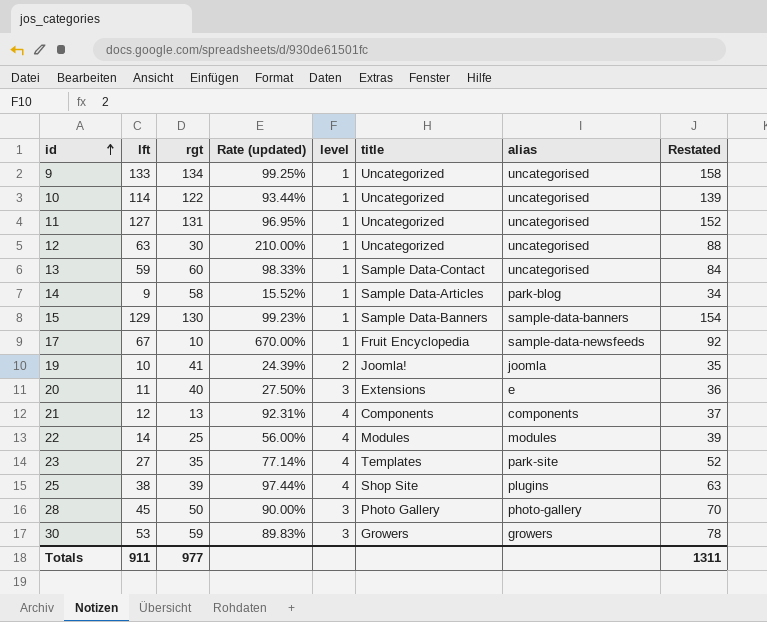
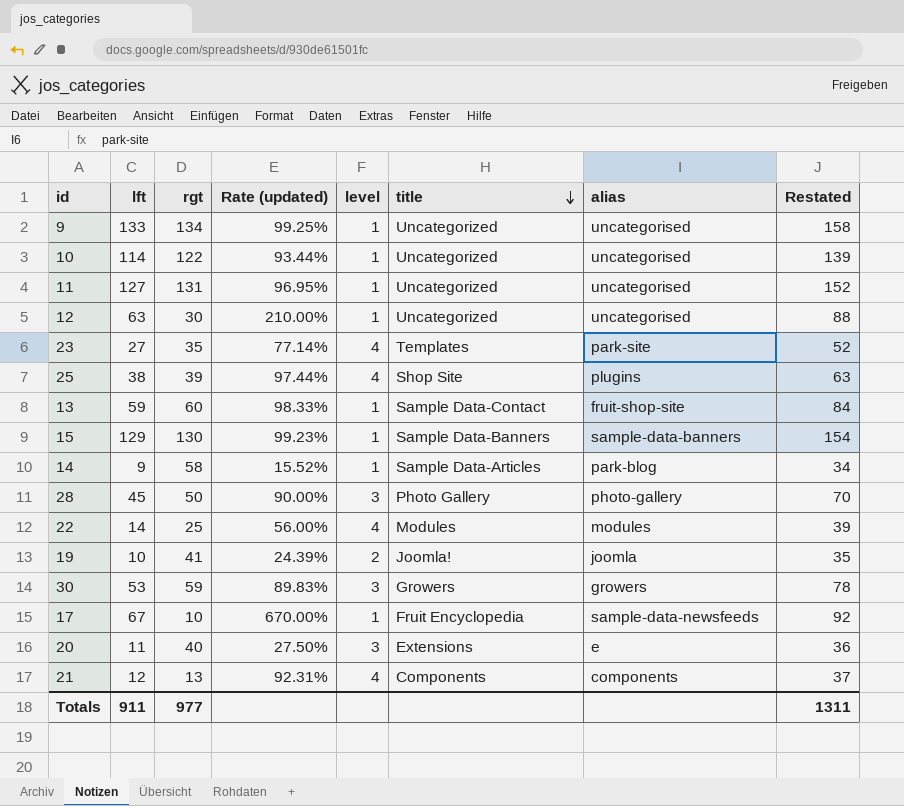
row order: id ascending -> title descending
13 | alias: uncategorised -> fruit-shop-site

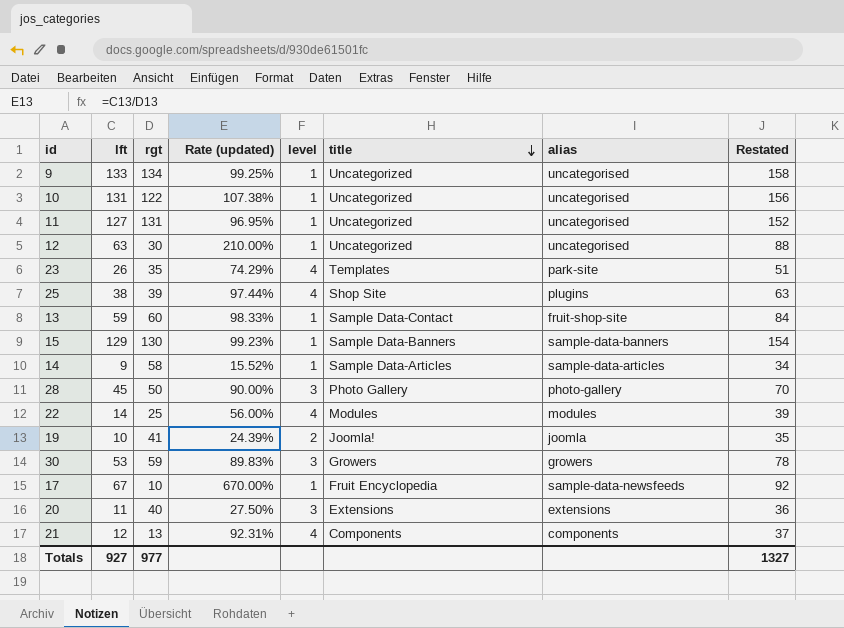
10 | lft: 114 -> 131
10 | Rate (updated): 93.44% -> 107.38%
10 | Restated: 139 -> 156
23 | lft: 27 -> 26
23 | Rate (updated): 77.14% -> 74.29%
23 | Restated: 52 -> 51
14 | alias: park-blog -> sample-data-articles
20 | alias: e -> extensions
Totals | lft: 911 -> 927
Totals | Restated: 1311 -> 1327

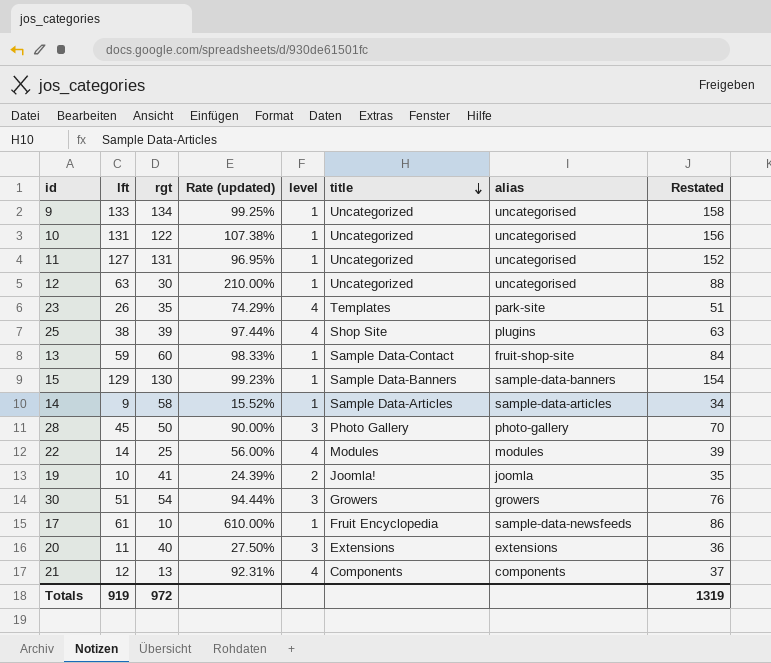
30 | lft: 53 -> 51
30 | rgt: 59 -> 54
30 | Rate (updated): 89.83% -> 94.44%
30 | Restated: 78 -> 76
17 | lft: 67 -> 61
17 | Rate (updated): 670.00% -> 610.00%
17 | Restated: 92 -> 86
Totals | lft: 927 -> 919
Totals | rgt: 977 -> 972
Totals | Restated: 1327 -> 1319

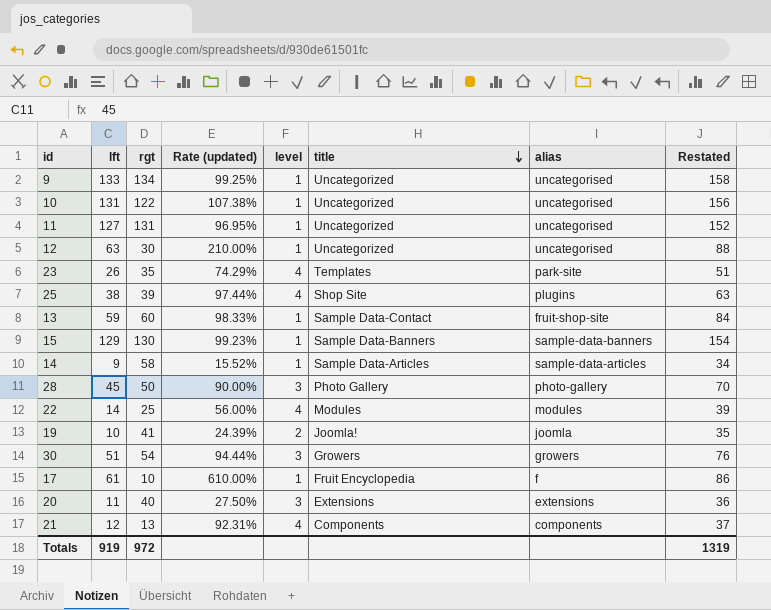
17 | alias: sample-data-newsfeeds -> f

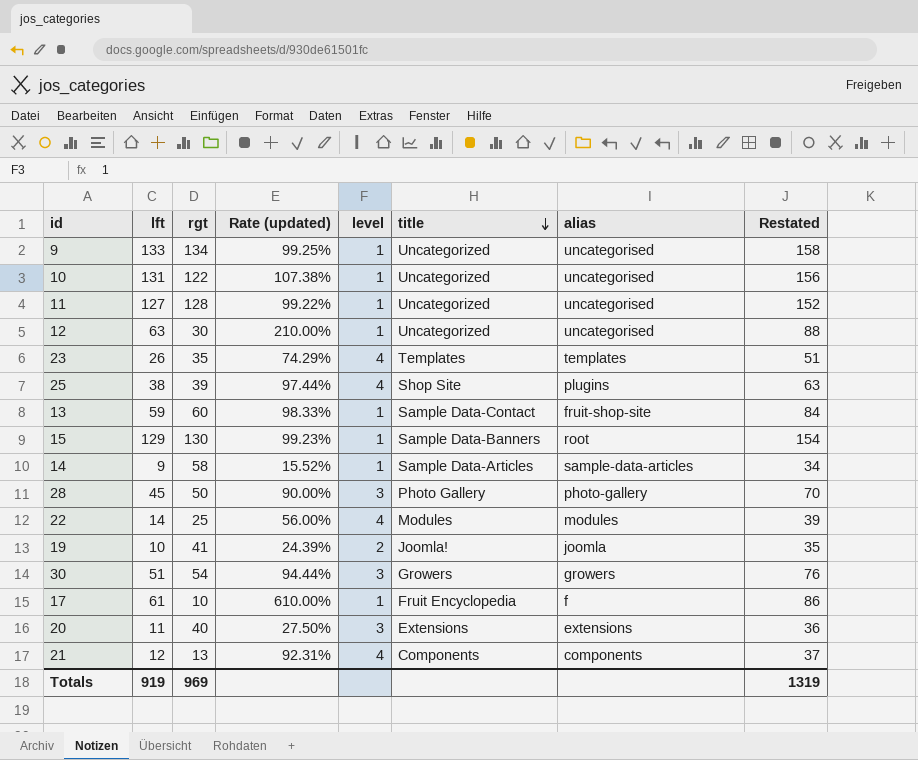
11 | rgt: 131 -> 128
11 | Rate (updated): 96.95% -> 99.22%
23 | alias: park-site -> templates
15 | alias: sample-data-banners -> root
Totals | rgt: 972 -> 969

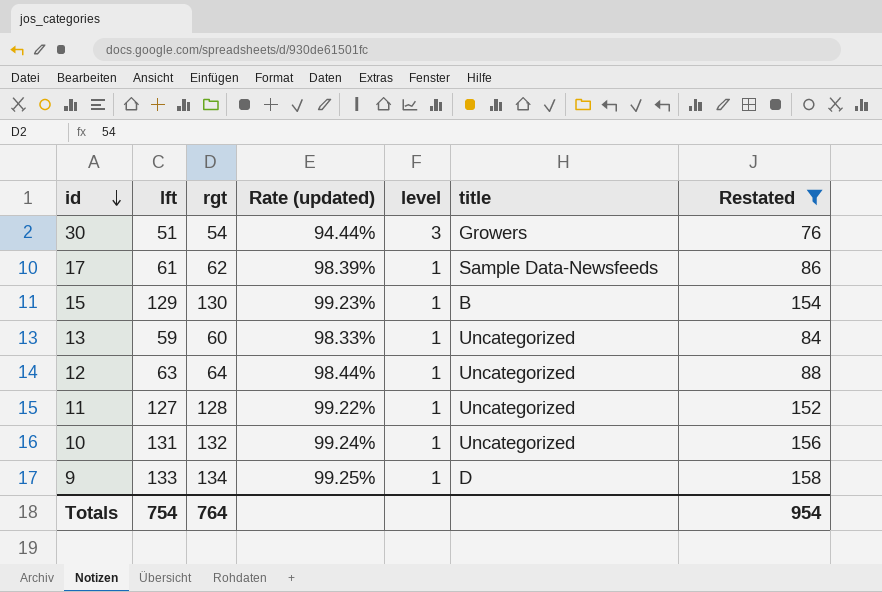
filter: none -> Restated >= 76
row order: title descending -> id descending
column alias | position: 7 -> none
17 | rgt: 10 -> 62
17 | Rate (updated): 610.00% -> 98.39%
17 | title: Fruit Encyclopedia -> Sample Data-Newsfeeds
15 | title: Sample Data-Banners -> B
13 | title: Sample Data-Contact -> Uncategorized
12 | rgt: 30 -> 64
12 | Rate (updated): 210.00% -> 98.44%
10 | rgt: 122 -> 132
10 | Rate (updated): 107.38% -> 99.24%
9 | title: Uncategorized -> D
Totals | lft: 919 -> 754
Totals | rgt: 969 -> 764
Totals | Restated: 1319 -> 954

